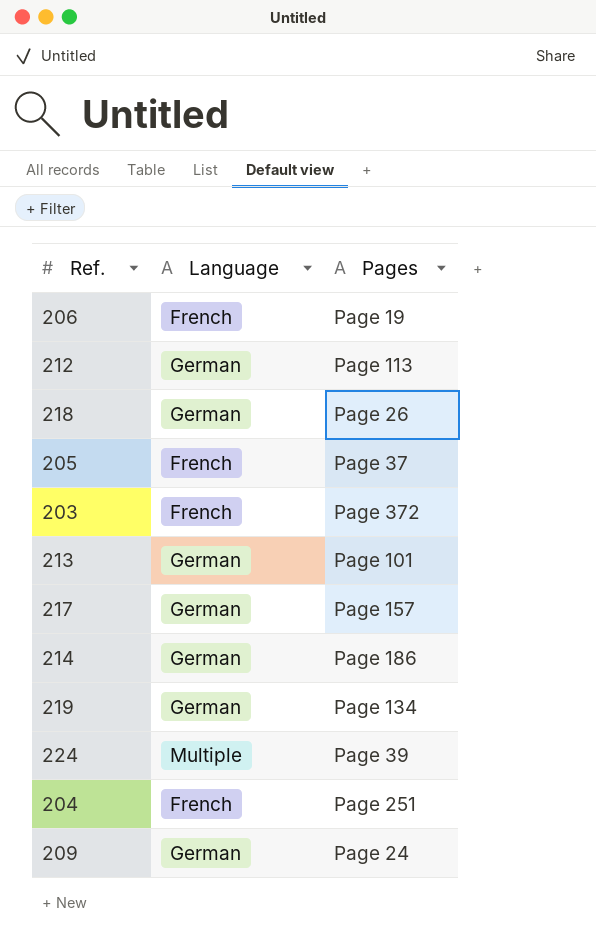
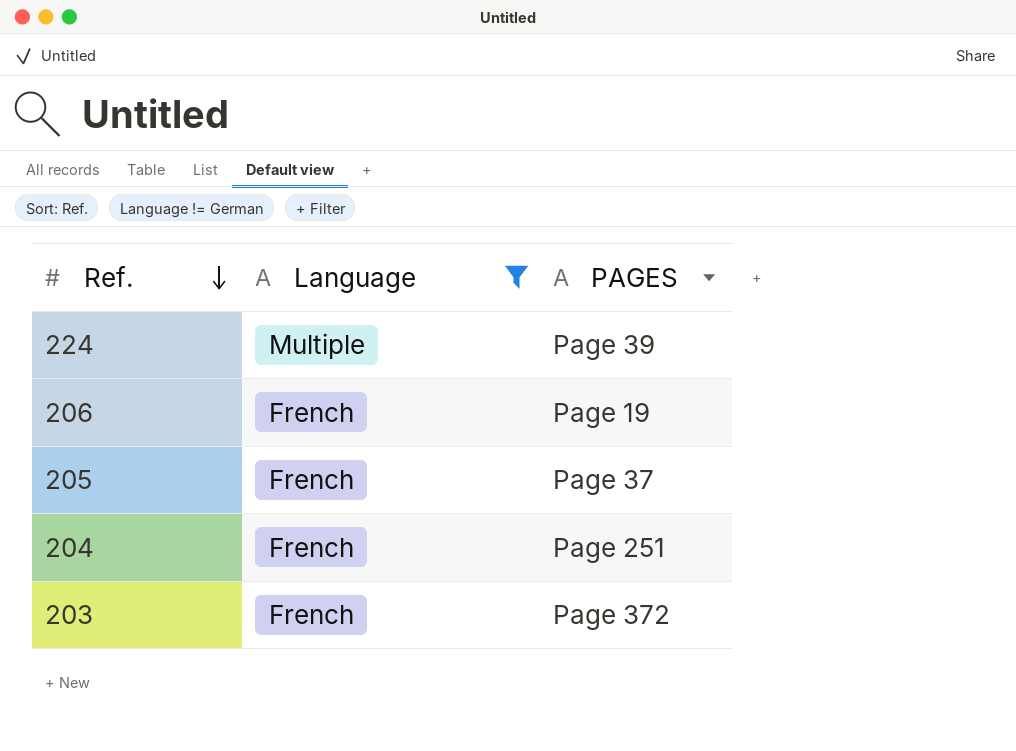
filter: none -> Language != German
row order: none -> Ref. descending
column name: Pages -> PAGES

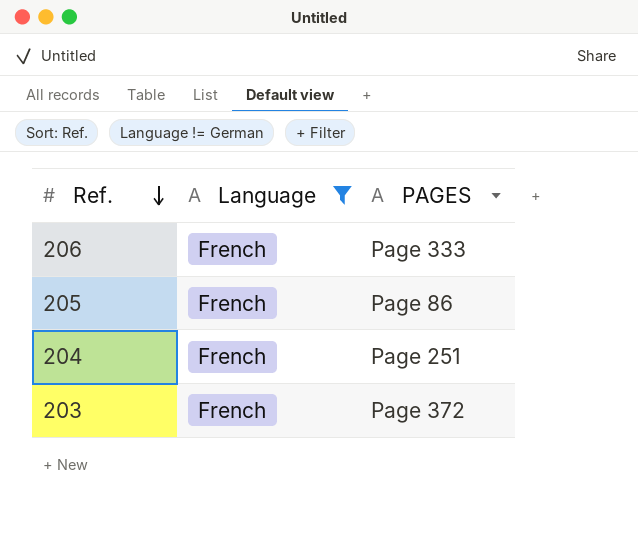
row 224: Multiple | Page 39 -> none
206 | PAGES: Page 19 -> Page 333
205 | PAGES: Page 37 -> Page 86

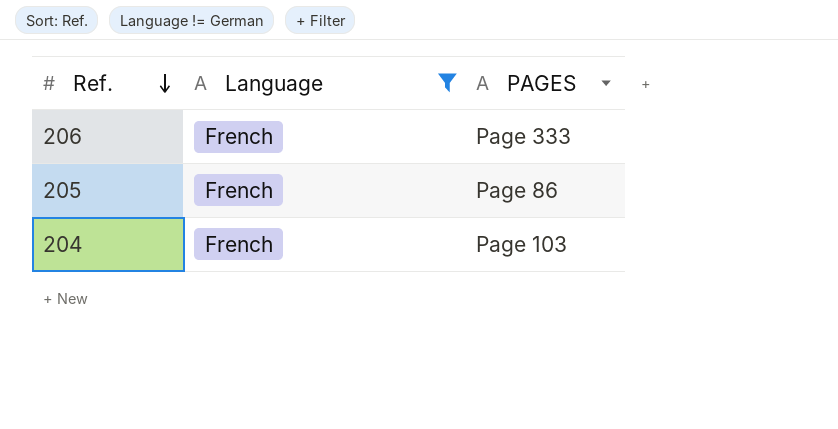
row 203: French | Page 372 -> none
204 | PAGES: Page 251 -> Page 103

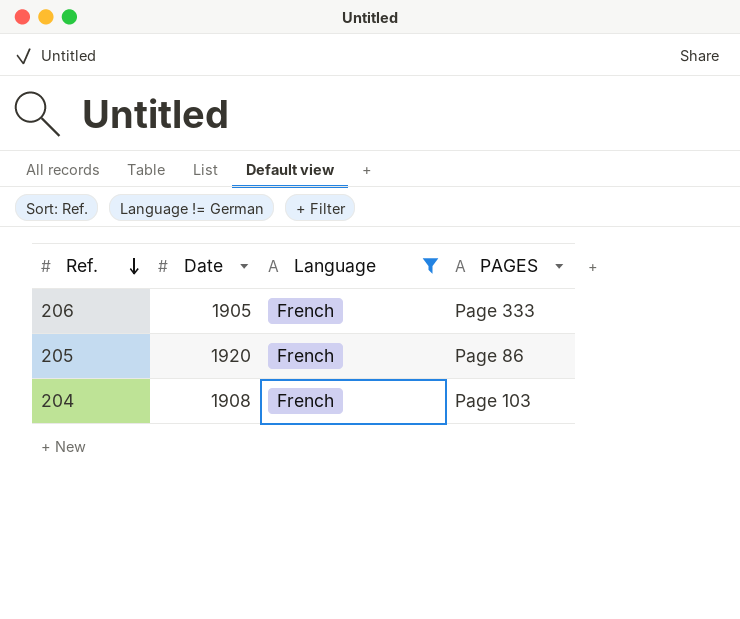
column Date | position: none -> 2

